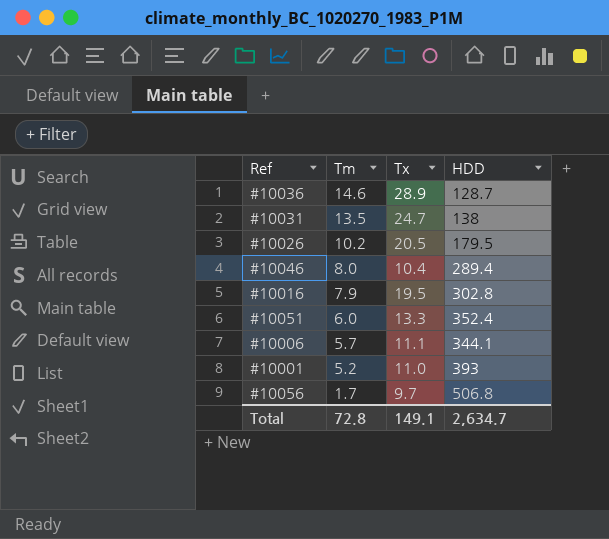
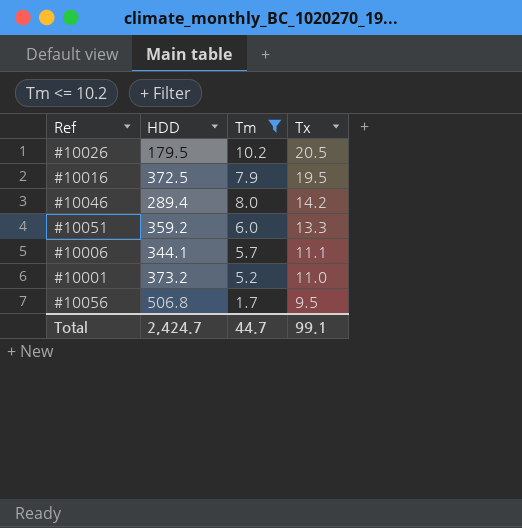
filter: none -> Tm <= 10.2
row order: Tm descending -> Tx descending
column HDD | position: 4 -> 2
#10016 | HDD: 302.8 -> 372.5
#10046 | Tx: 10.4 -> 14.2
#10051 | HDD: 352.4 -> 359.2
#10001 | HDD: 393 -> 373.2
#10056 | Tx: 9.7 -> 9.5
Total | HDD: 2,634.7 -> 2,424.7
Total | Tm: 72.8 -> 44.7
Total | Tx: 149.1 -> 99.1

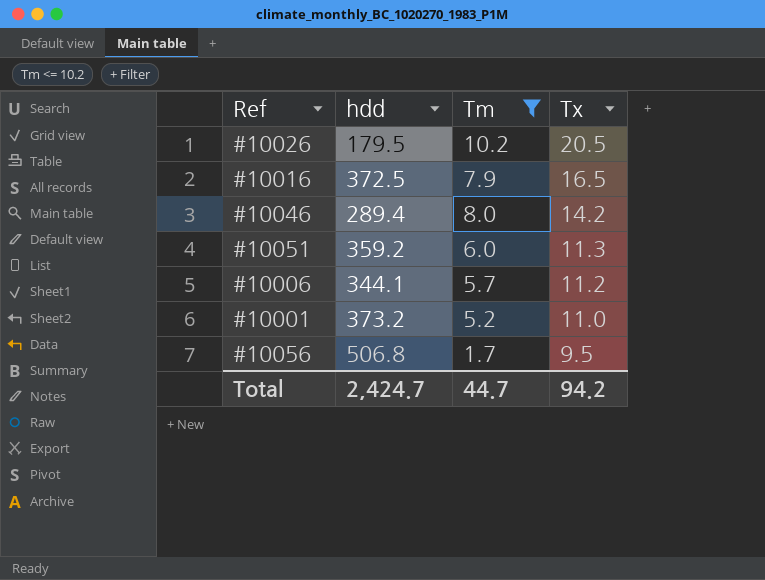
column name: HDD -> hdd
#10016 | Tx: 19.5 -> 16.5
#10051 | Tx: 13.3 -> 11.3
#10006 | Tx: 11.1 -> 11.2
Total | Tx: 99.1 -> 94.2

